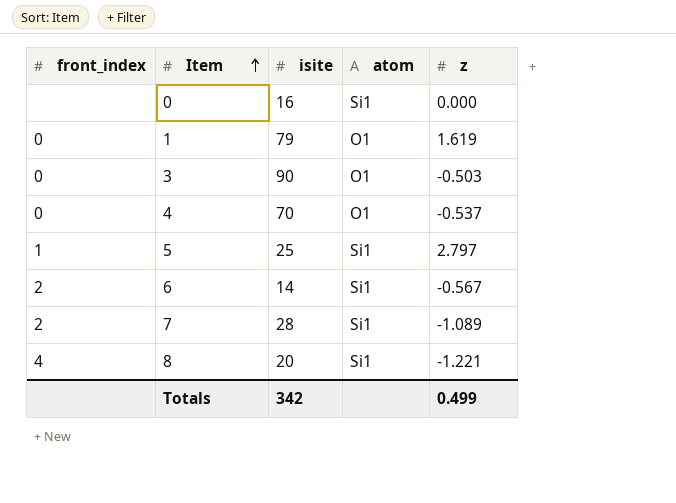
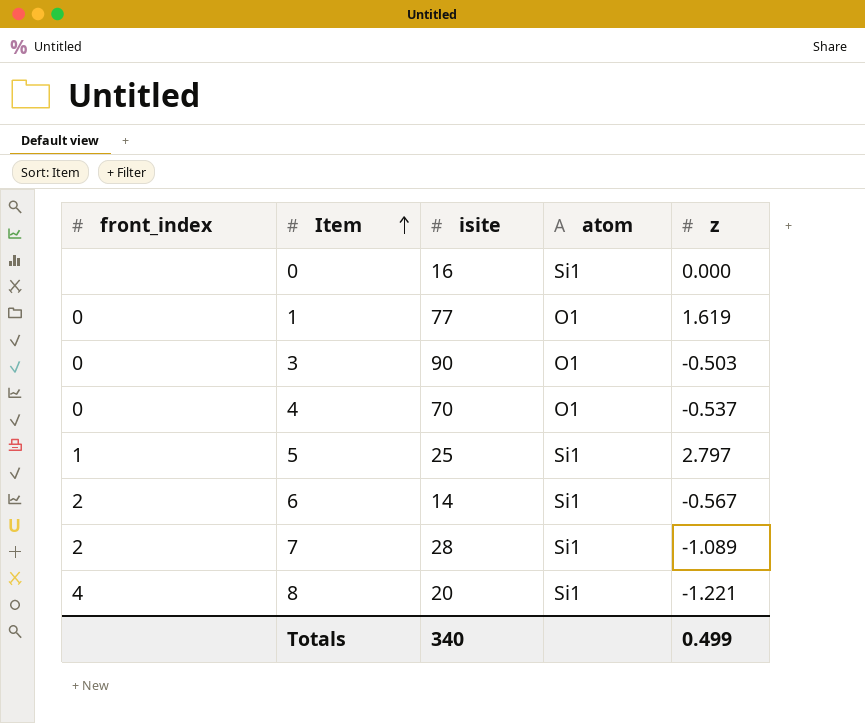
1 | isite: 79 -> 77
Totals | isite: 342 -> 340

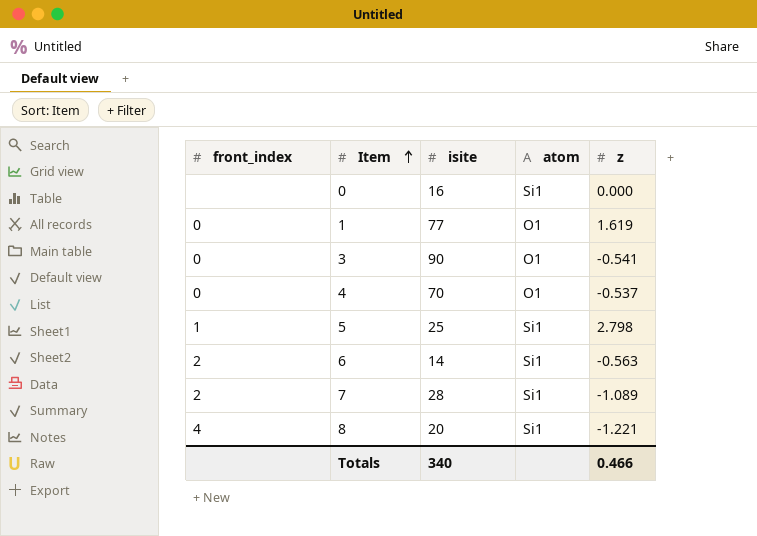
3 | z: -0.503 -> -0.541
5 | z: 2.797 -> 2.798
6 | z: -0.567 -> -0.563
Totals | z: 0.499 -> 0.466

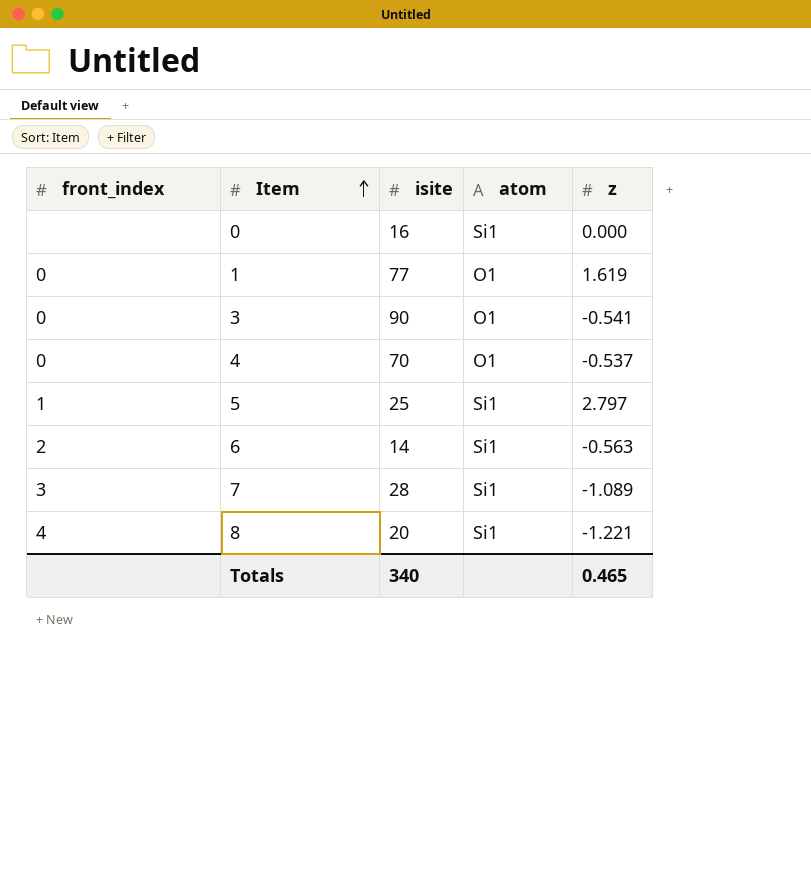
5 | z: 2.798 -> 2.797
7 | front_index: 2 -> 3
Totals | z: 0.466 -> 0.465

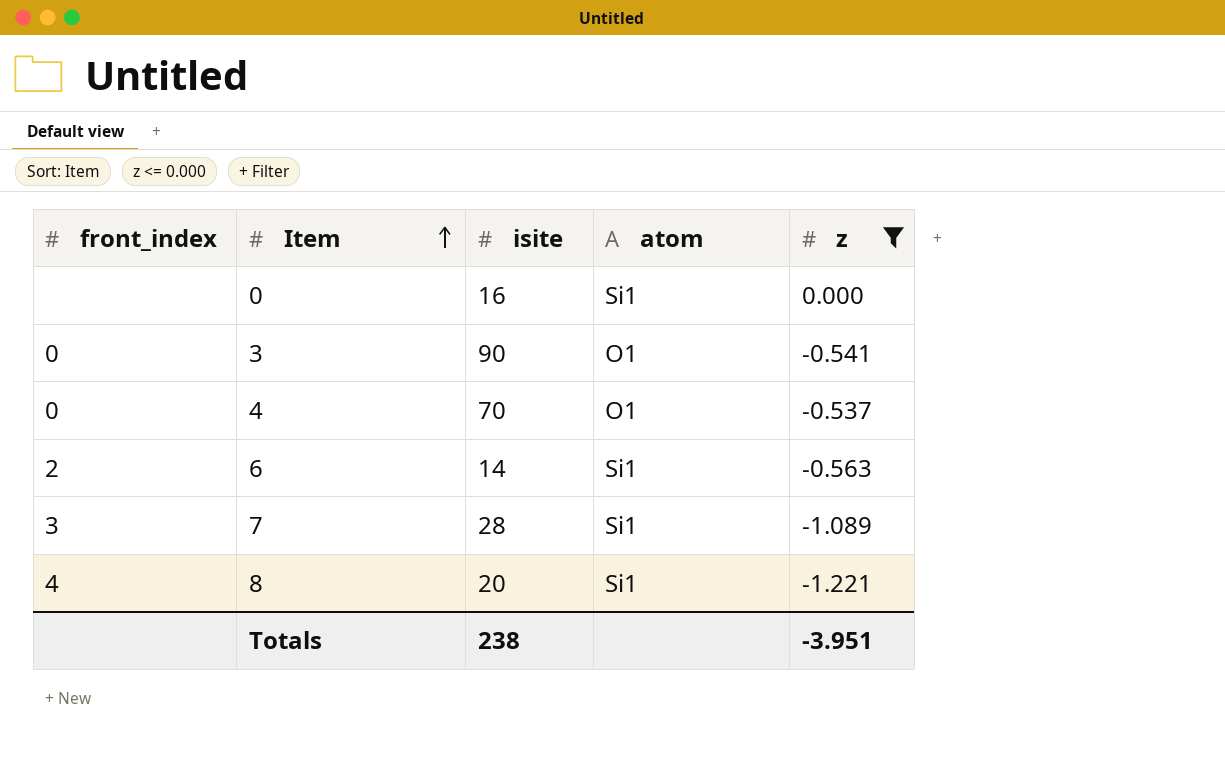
filter: none -> z <= 0.000
Totals | isite: 340 -> 238
Totals | z: 0.465 -> -3.951

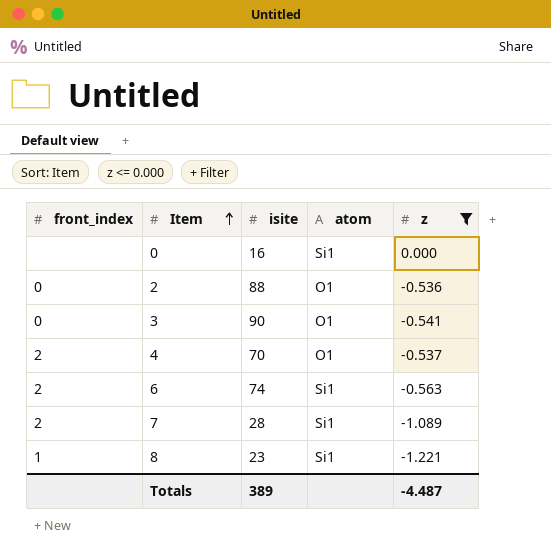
row 2: none -> 0 | 88 | O1 | -0.536
4 | front_index: 0 -> 2
6 | isite: 14 -> 74
7 | front_index: 3 -> 2
8 | front_index: 4 -> 1
8 | isite: 20 -> 23
Totals | isite: 238 -> 389
Totals | z: -3.951 -> -4.487

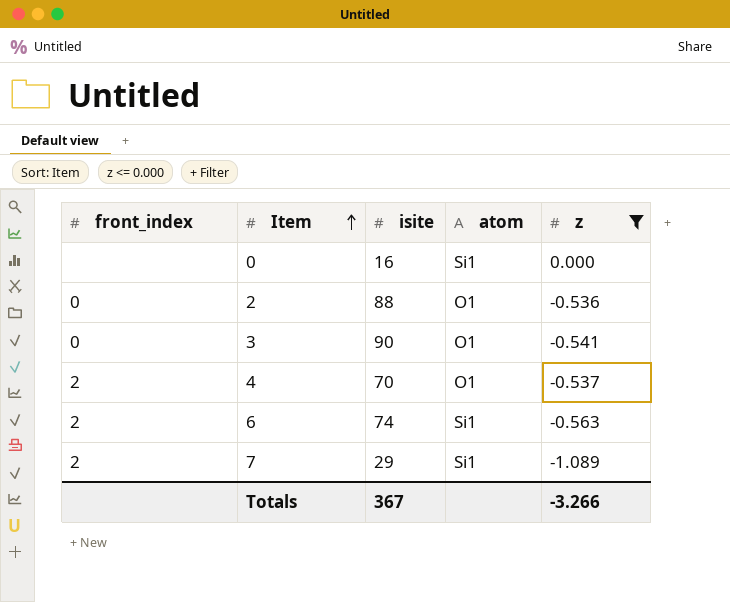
row 8: 1 | 23 | Si1 | -1.221 -> none
7 | isite: 28 -> 29
Totals | isite: 389 -> 367
Totals | z: -4.487 -> -3.266

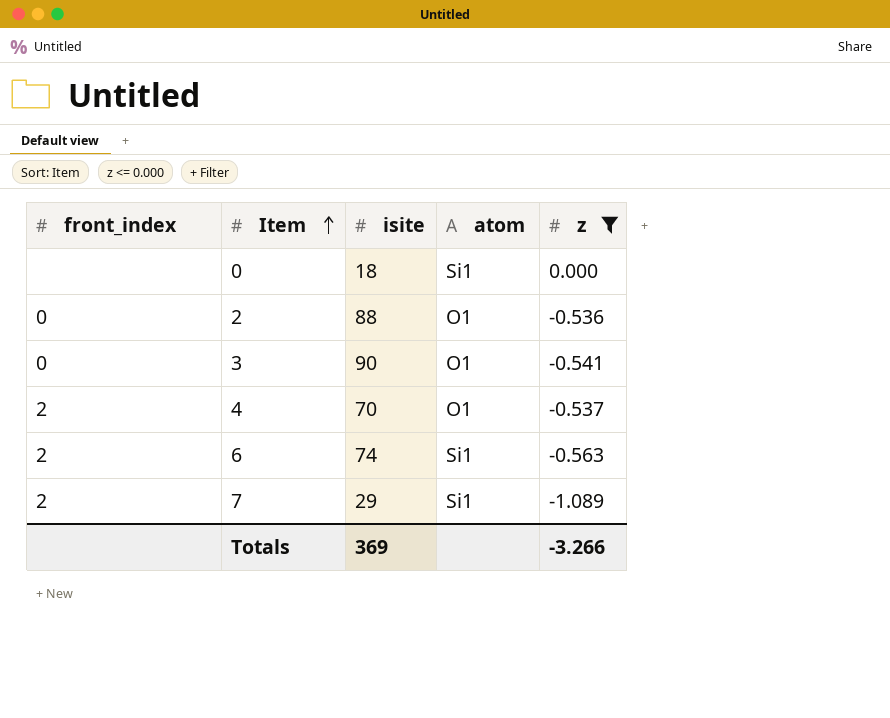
0 | isite: 16 -> 18
Totals | isite: 367 -> 369

